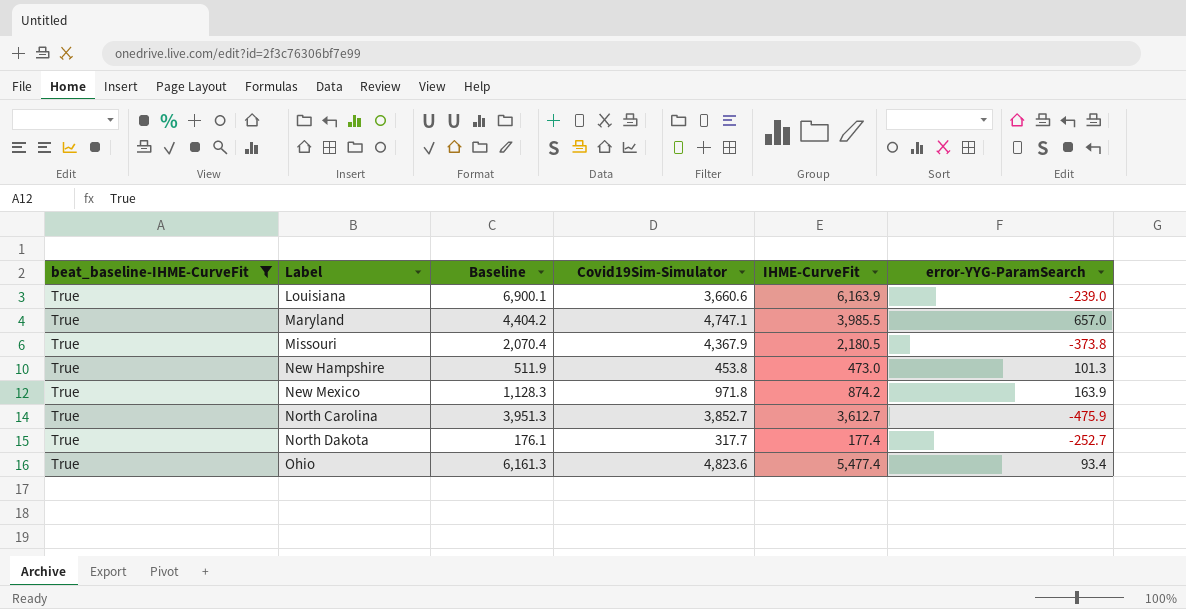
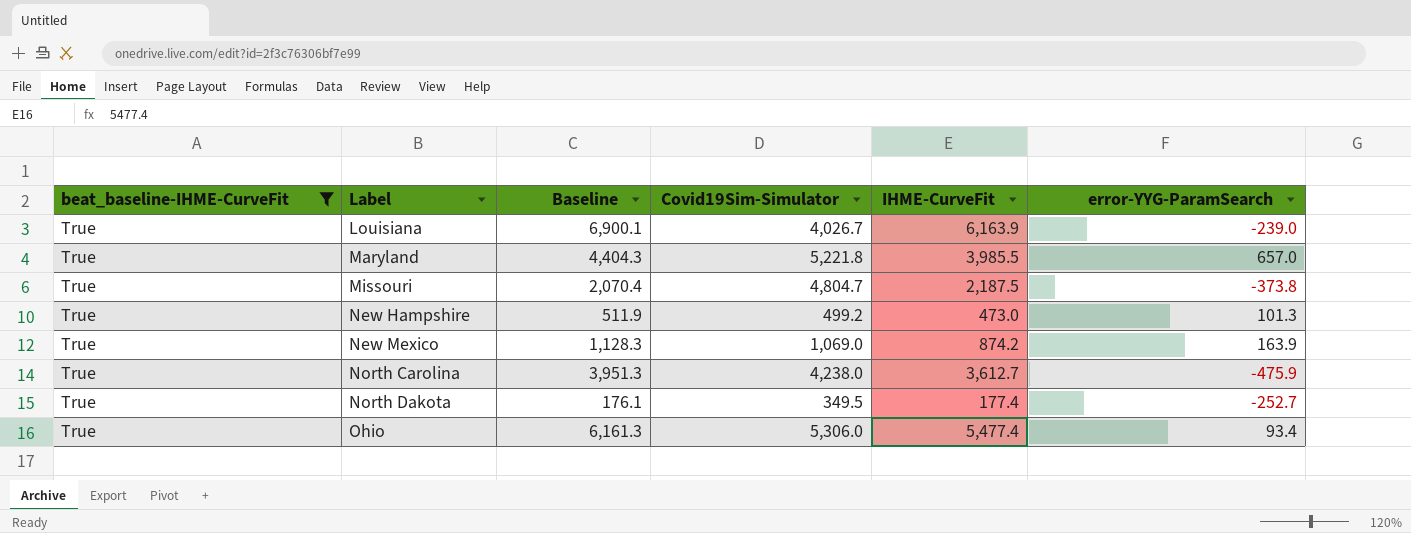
Louisiana | Covid19Sim-Simulator: 3,660.6 -> 4,026.7
Maryland | Baseline: 4,404.2 -> 4,404.3
Maryland | Covid19Sim-Simulator: 4,747.1 -> 5,221.8
Missouri | Covid19Sim-Simulator: 4,367.9 -> 4,804.7
Missouri | IHME-CurveFit: 2,180.5 -> 2,187.5
New Hampshire | Covid19Sim-Simulator: 453.8 -> 499.2
New Mexico | Covid19Sim-Simulator: 971.8 -> 1,069.0
North Carolina | Covid19Sim-Simulator: 3,852.7 -> 4,238.0
North Dakota | Covid19Sim-Simulator: 317.7 -> 349.5
Ohio | Covid19Sim-Simulator: 4,823.6 -> 5,306.0

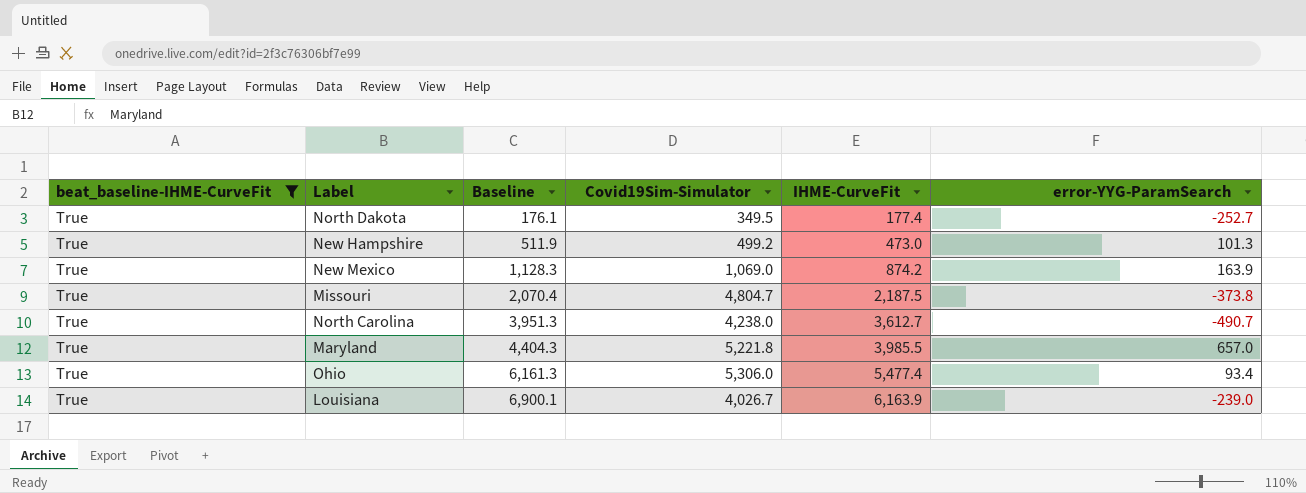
row order: Label ascending -> Baseline ascending
North Carolina | error-YYG-ParamSearch: -475.9 -> -490.7

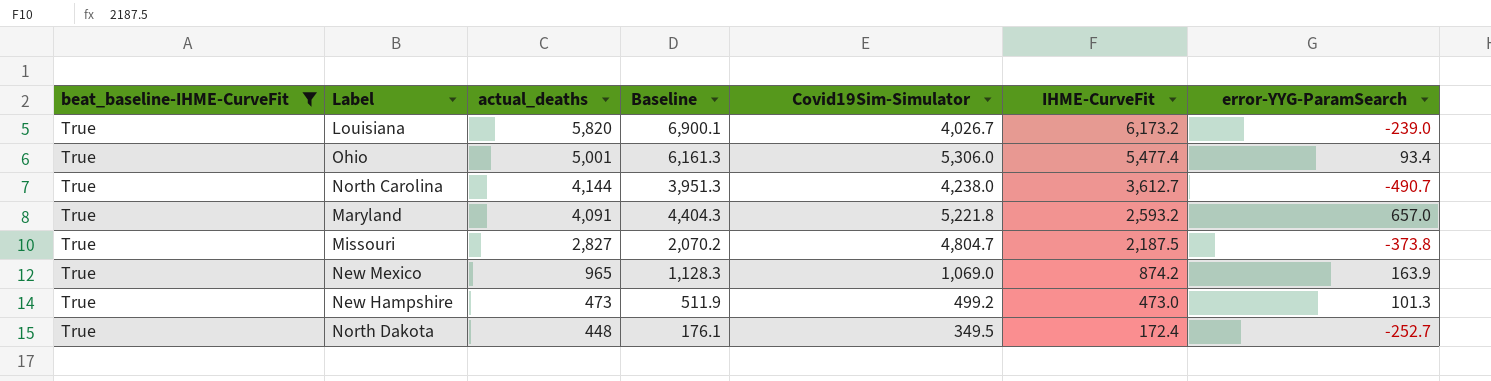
row order: Baseline ascending -> actual_deaths descending
column actual_deaths | position: none -> 3
Louisiana | IHME-CurveFit: 6,163.9 -> 6,173.2
Maryland | IHME-CurveFit: 3,985.5 -> 2,593.2
Missouri | Baseline: 2,070.4 -> 2,070.2
North Dakota | IHME-CurveFit: 177.4 -> 172.4

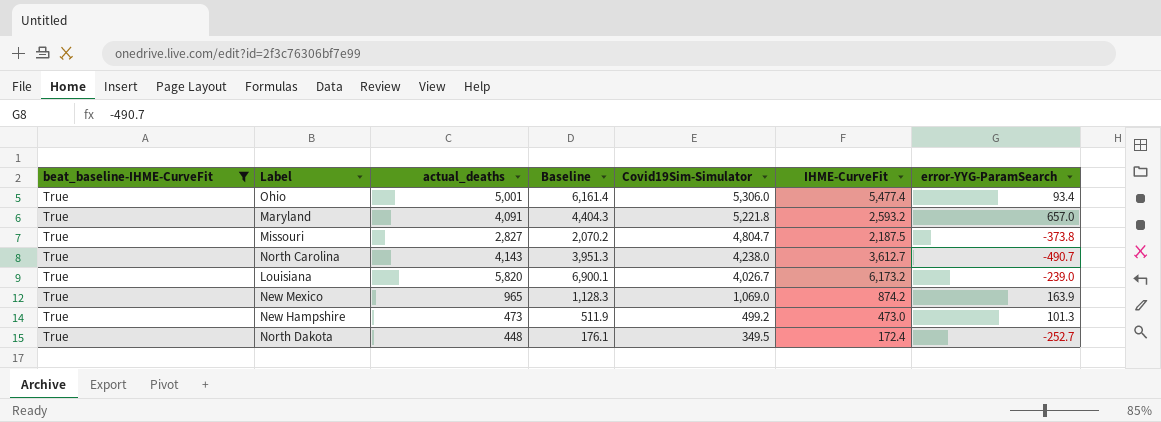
row order: actual_deaths descending -> Covid19Sim-Simulator descending
Ohio | Baseline: 6,161.3 -> 6,161.4
North Carolina | actual_deaths: 4,144 -> 4,143

